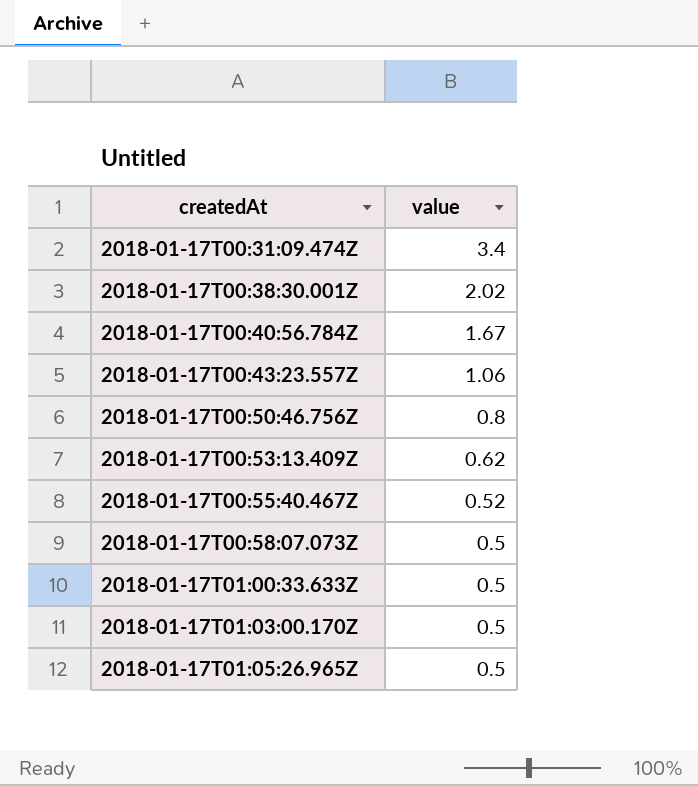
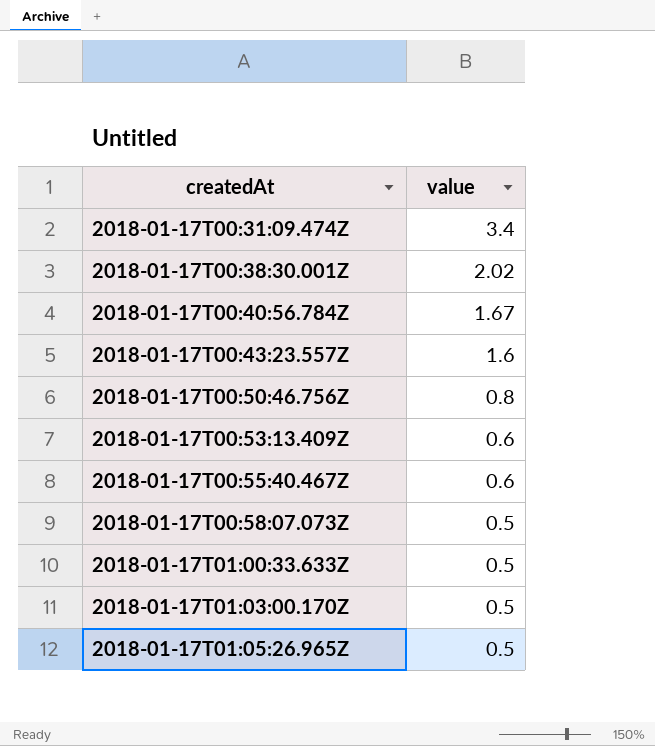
2018-01-17T00:43:23.557Z | value: 1.06 -> 1.6
2018-01-17T00:53:13.409Z | value: 0.62 -> 0.6
2018-01-17T00:55:40.467Z | value: 0.52 -> 0.6

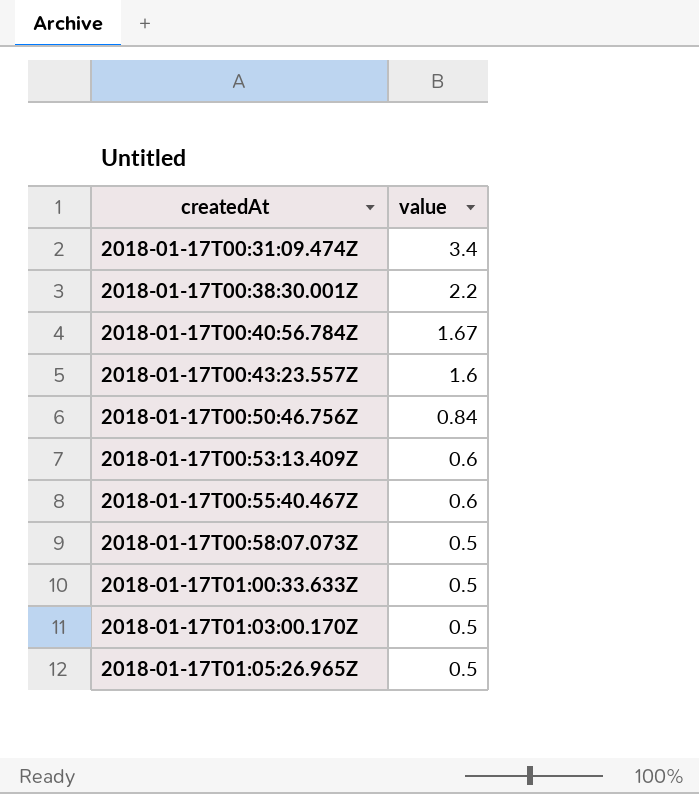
2018-01-17T00:38:30.001Z | value: 2.02 -> 2.2
2018-01-17T00:50:46.756Z | value: 0.8 -> 0.84

